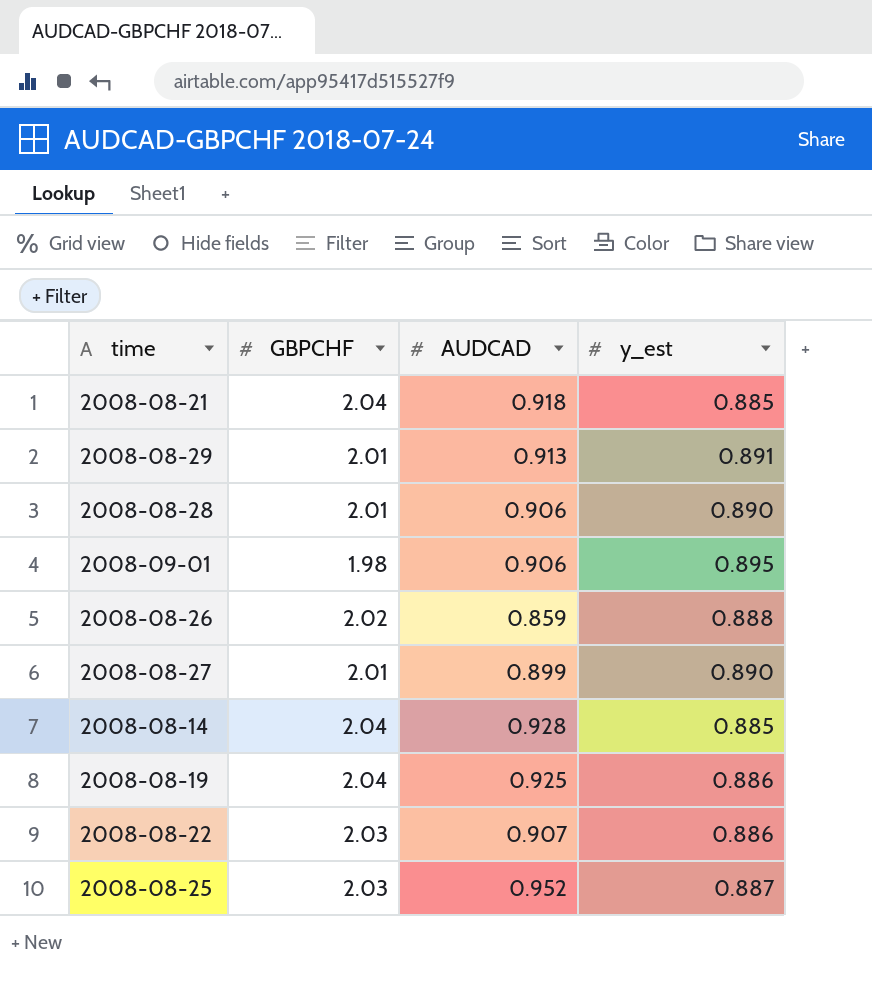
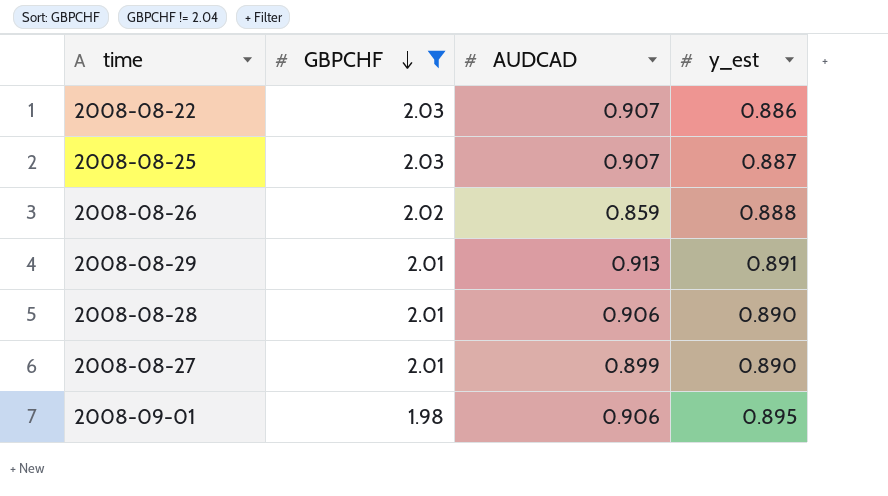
filter: none -> GBPCHF != 2.04
row order: none -> GBPCHF descending
2008-08-25 | AUDCAD: 0.952 -> 0.907

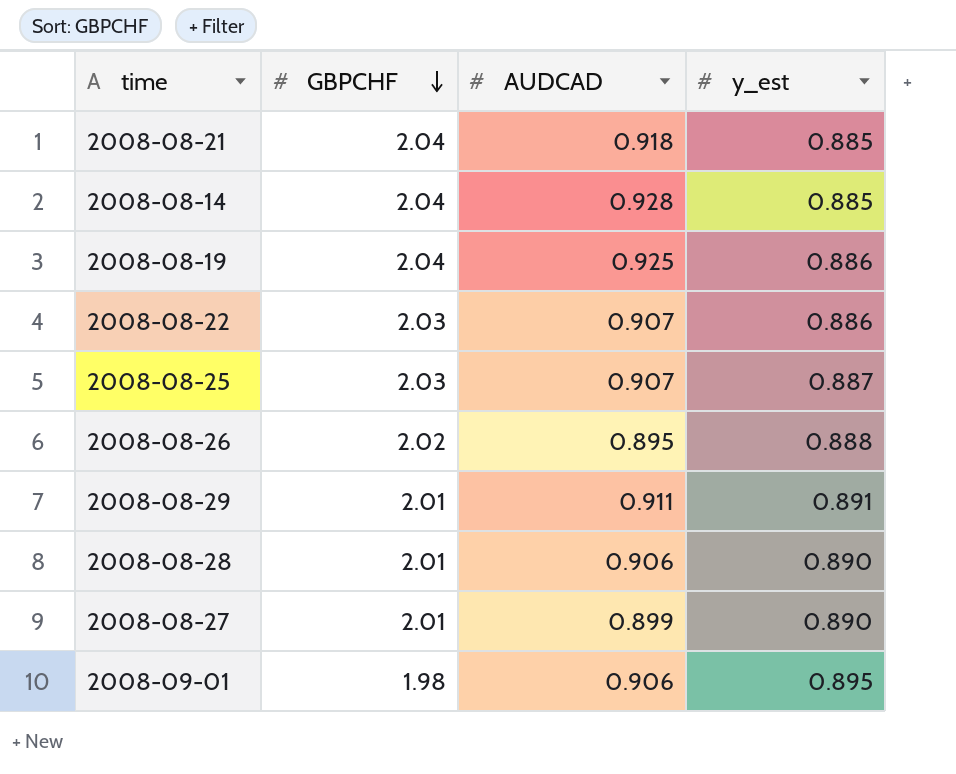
filter: GBPCHF != 2.04 -> none
2008-08-26 | AUDCAD: 0.859 -> 0.895
2008-08-29 | AUDCAD: 0.913 -> 0.911

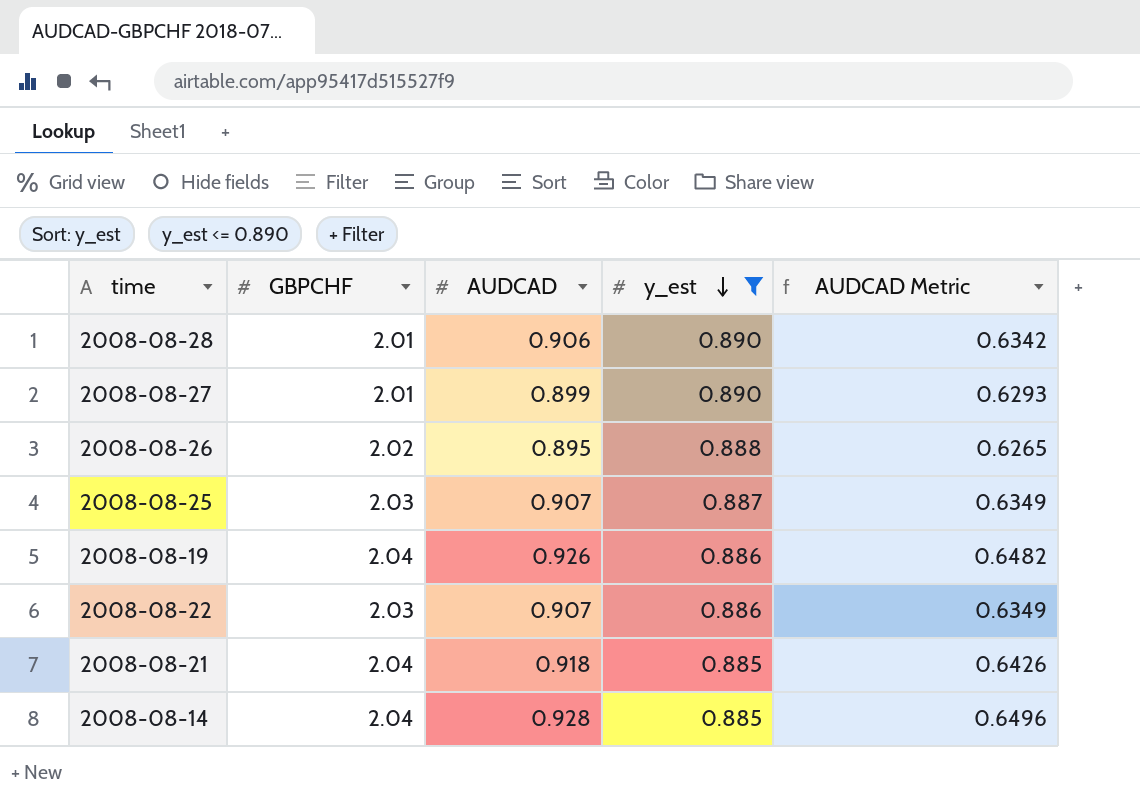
filter: none -> y_est <= 0.890
row order: GBPCHF descending -> y_est descending
column AUDCAD Metric | formula: none -> [AUDCAD] * 0.7
2008-08-19 | AUDCAD: 0.925 -> 0.926

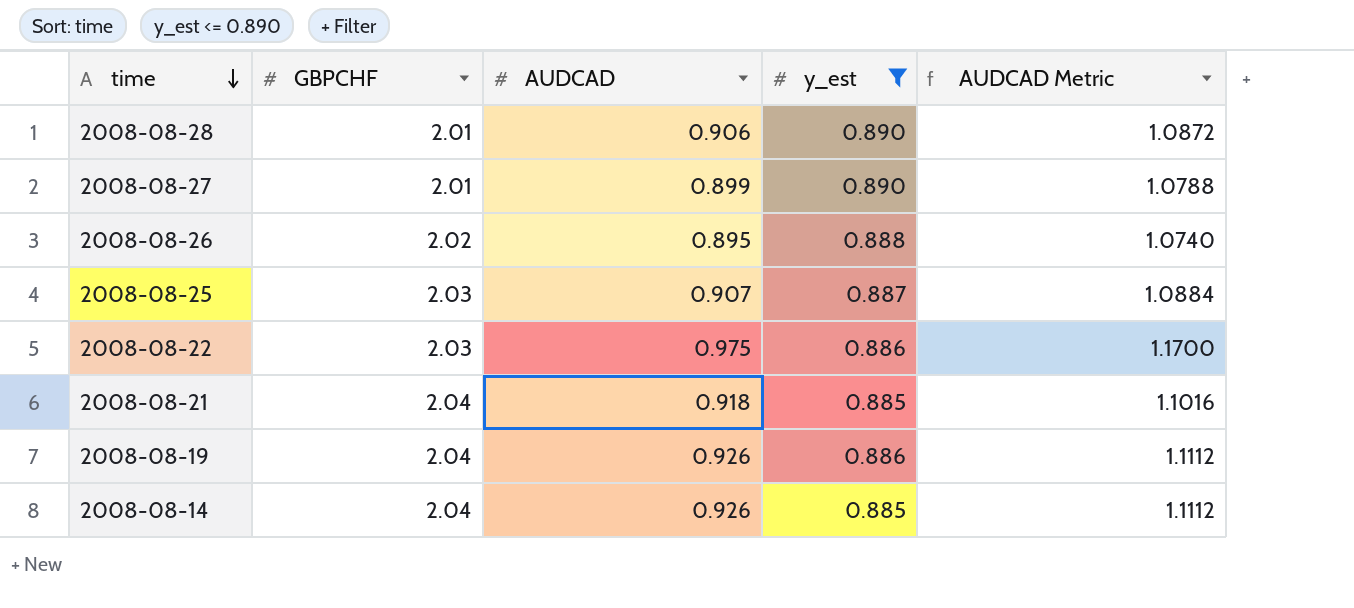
row order: y_est descending -> time descending
column AUDCAD Metric | formula: [AUDCAD] * 0.7 -> [AUDCAD] * 1.2
2008-08-22 | AUDCAD: 0.907 -> 0.975
2008-08-14 | AUDCAD: 0.928 -> 0.926

